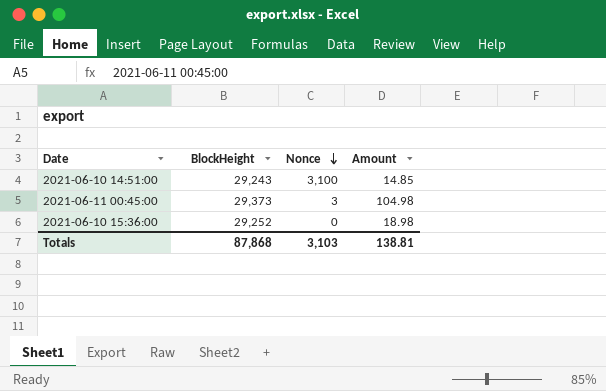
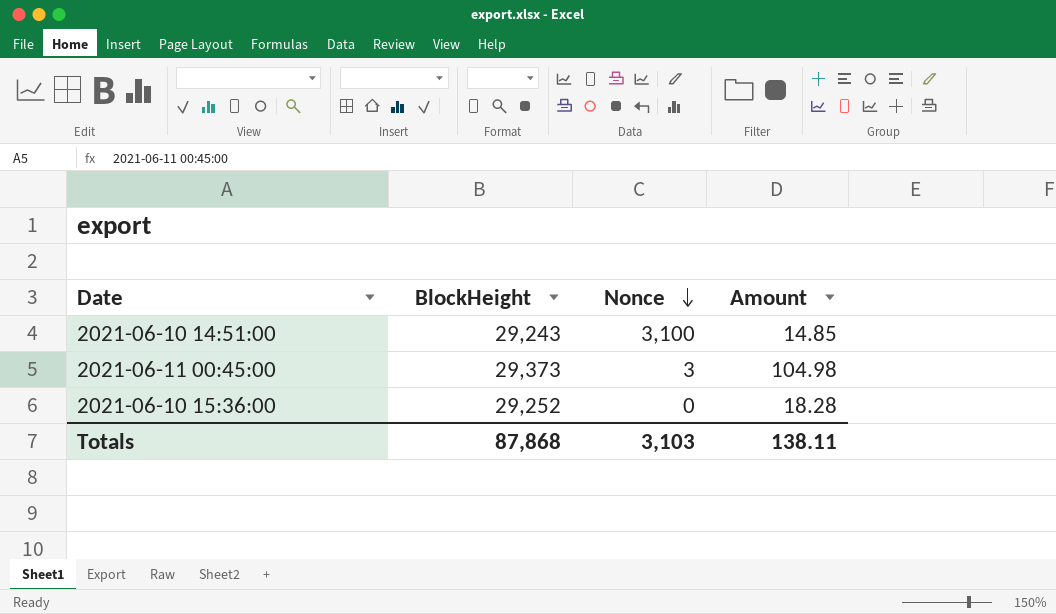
2021-06-10 15:36:00 | Amount: 18.98 -> 18.28
Totals | Amount: 138.81 -> 138.11

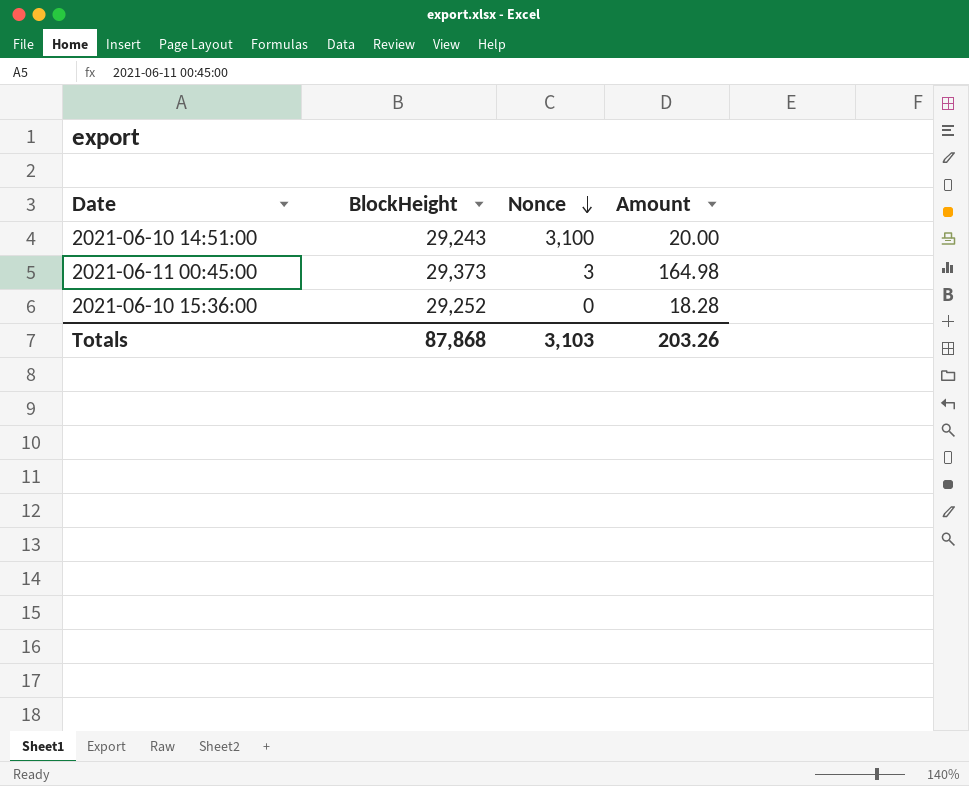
2021-06-10 14:51:00 | Amount: 14.85 -> 20.00
2021-06-11 00:45:00 | Amount: 104.98 -> 164.98
Totals | Amount: 138.11 -> 203.26

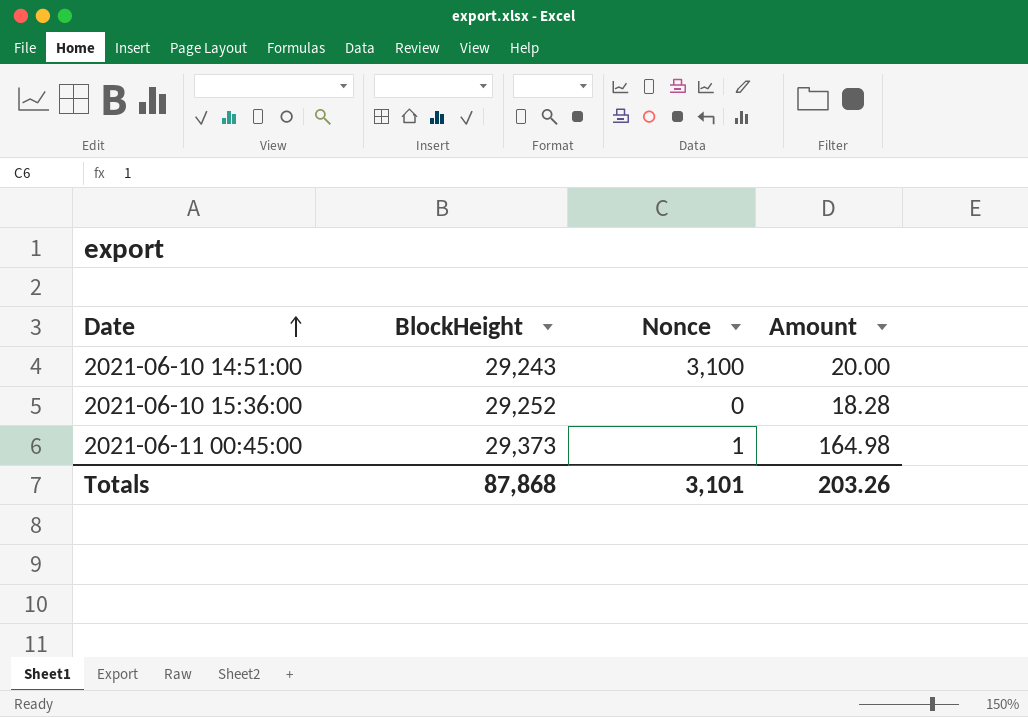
row order: Nonce descending -> Date ascending
2021-06-11 00:45:00 | Nonce: 3 -> 1
Totals | Nonce: 3,103 -> 3,101

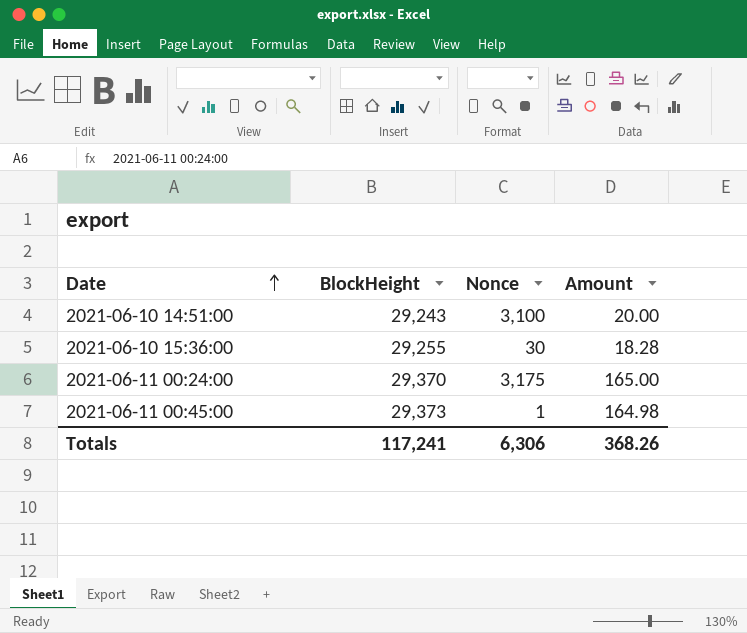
2021-06-10 15:36:00 | BlockHeight: 29,252 -> 29,255
2021-06-10 15:36:00 | Nonce: 0 -> 30
row 2021-06-11 00:24:00: none -> 29,370 | 3,175 | 165.00
Totals | BlockHeight: 87,868 -> 117,241
Totals | Nonce: 3,101 -> 6,306
Totals | Amount: 203.26 -> 368.26

